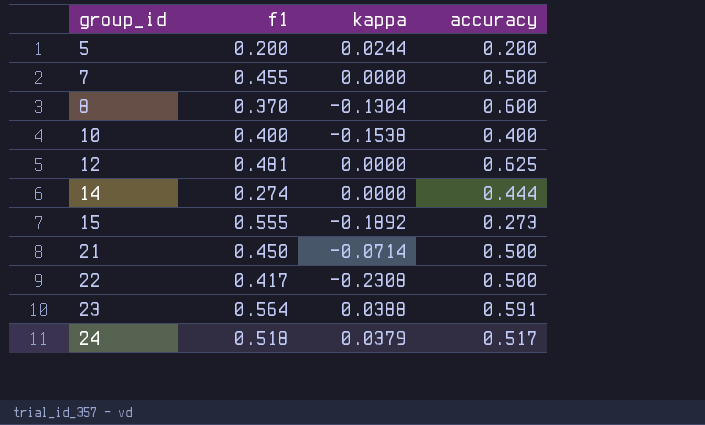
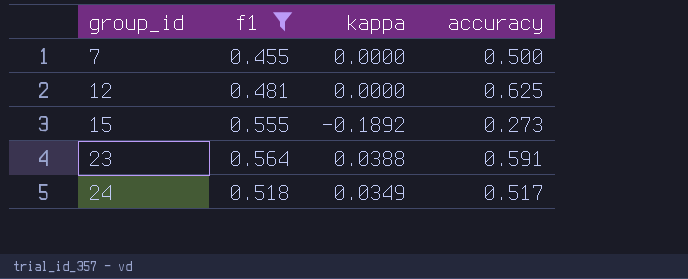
filter: none -> f1 >= 0.455
24 | kappa: 0.0379 -> 0.0349

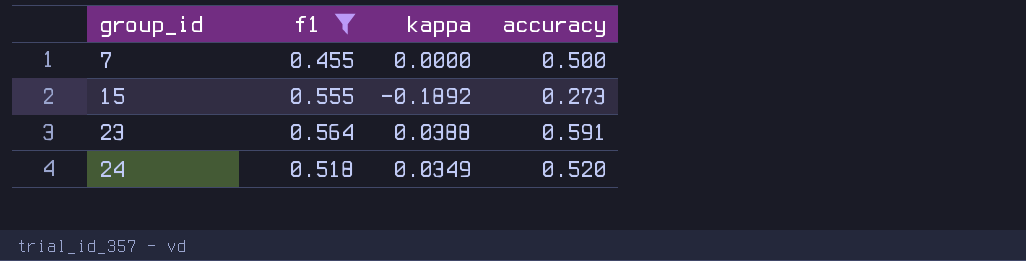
row 12: 0.481 | 0.0000 | 0.625 -> none
24 | accuracy: 0.517 -> 0.520

